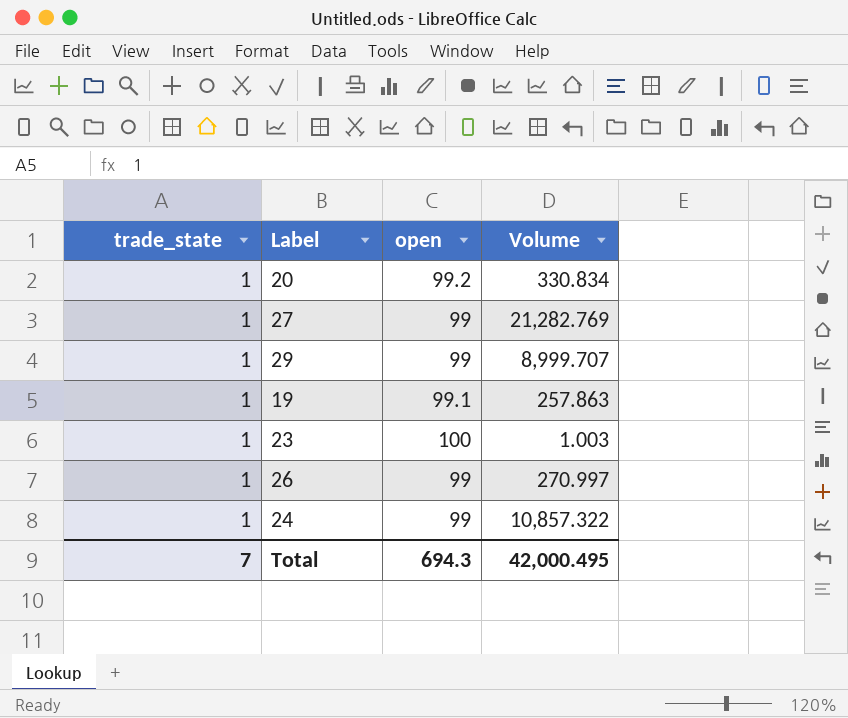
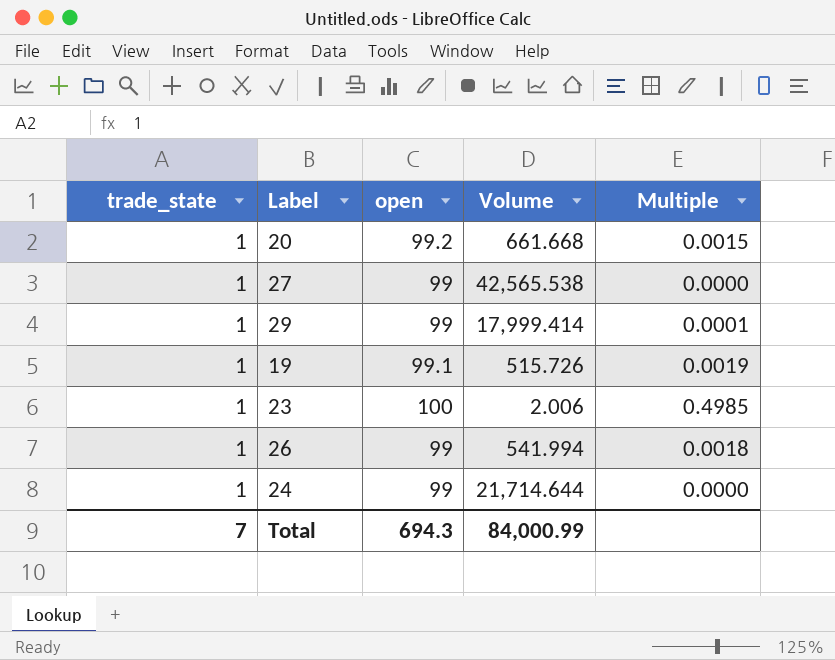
column Multiple | formula: none -> [trade_state] / [Volume]
20 | Volume: 330.834 -> 661.668
27 | Volume: 21,282.769 -> 42,565.538
29 | Volume: 8,999.707 -> 17,999.414
19 | Volume: 257.863 -> 515.726
23 | Volume: 1.003 -> 2.006
26 | Volume: 270.997 -> 541.994
24 | Volume: 10,857.322 -> 21,714.644
Total | Volume: 42,000.495 -> 84,000.99

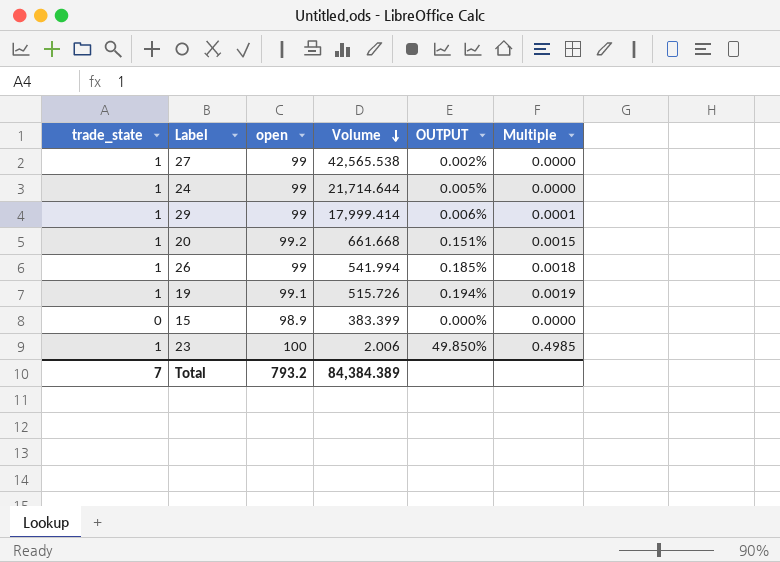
row order: none -> Volume descending
column OUTPUT | formula: none -> [trade_state] / [Volume]
row 15: none -> 0 | 98.9 | 383.399 | 0.000% | 0.0000
Total | open: 694.3 -> 793.2
Total | Volume: 84,000.99 -> 84,384.389

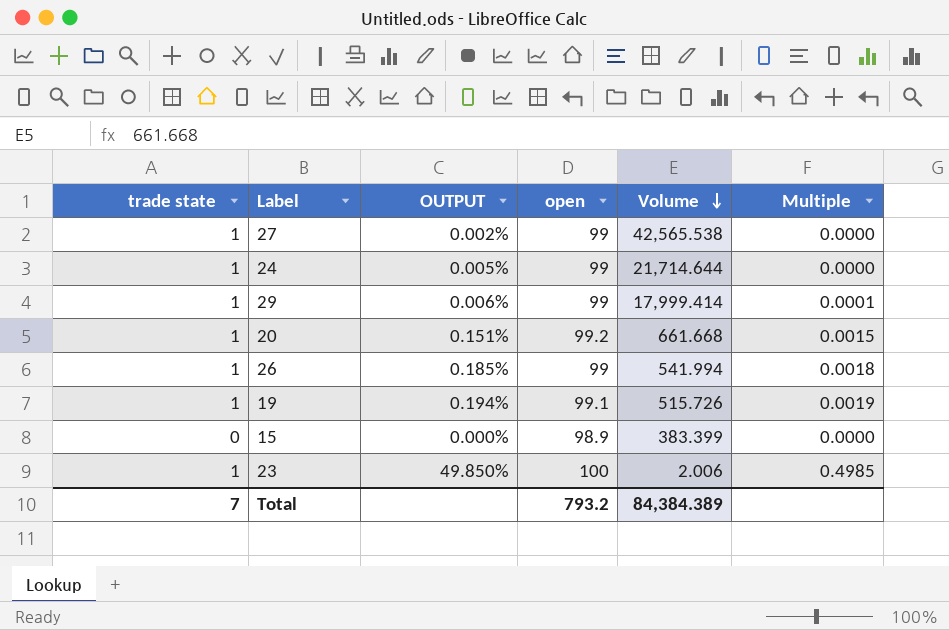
column name: trade_state -> trade state
column OUTPUT | position: 5 -> 3

